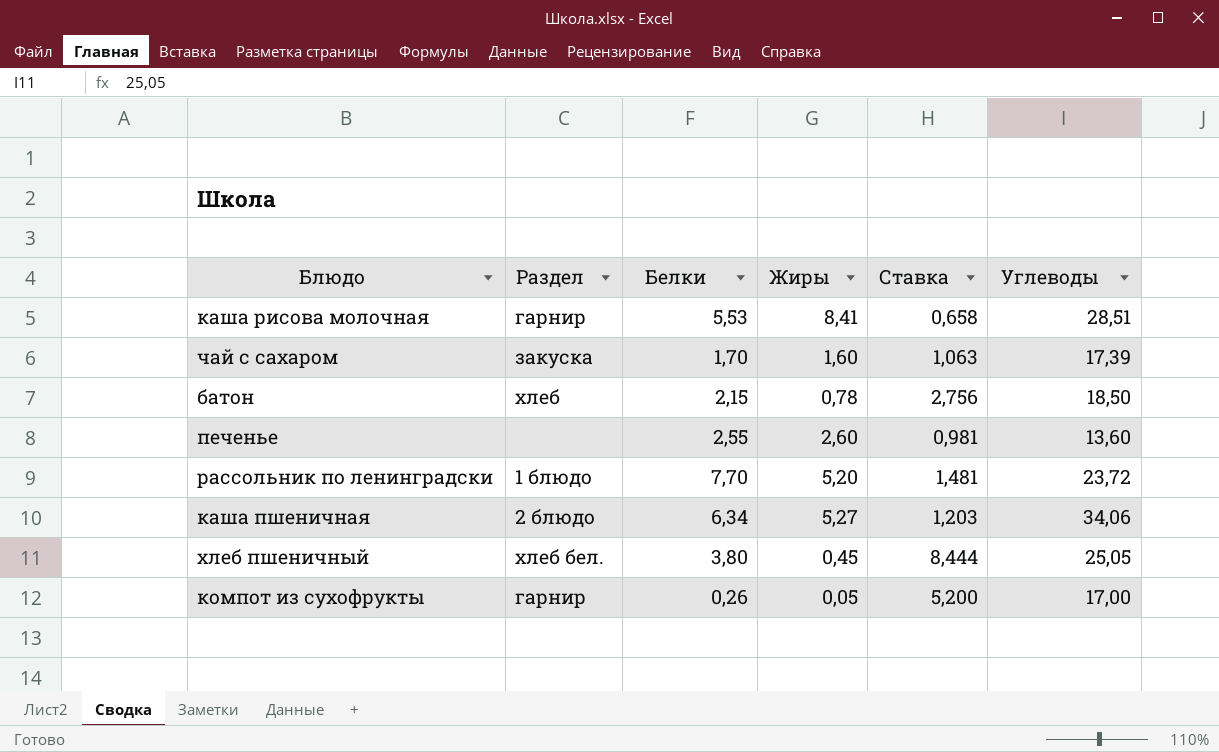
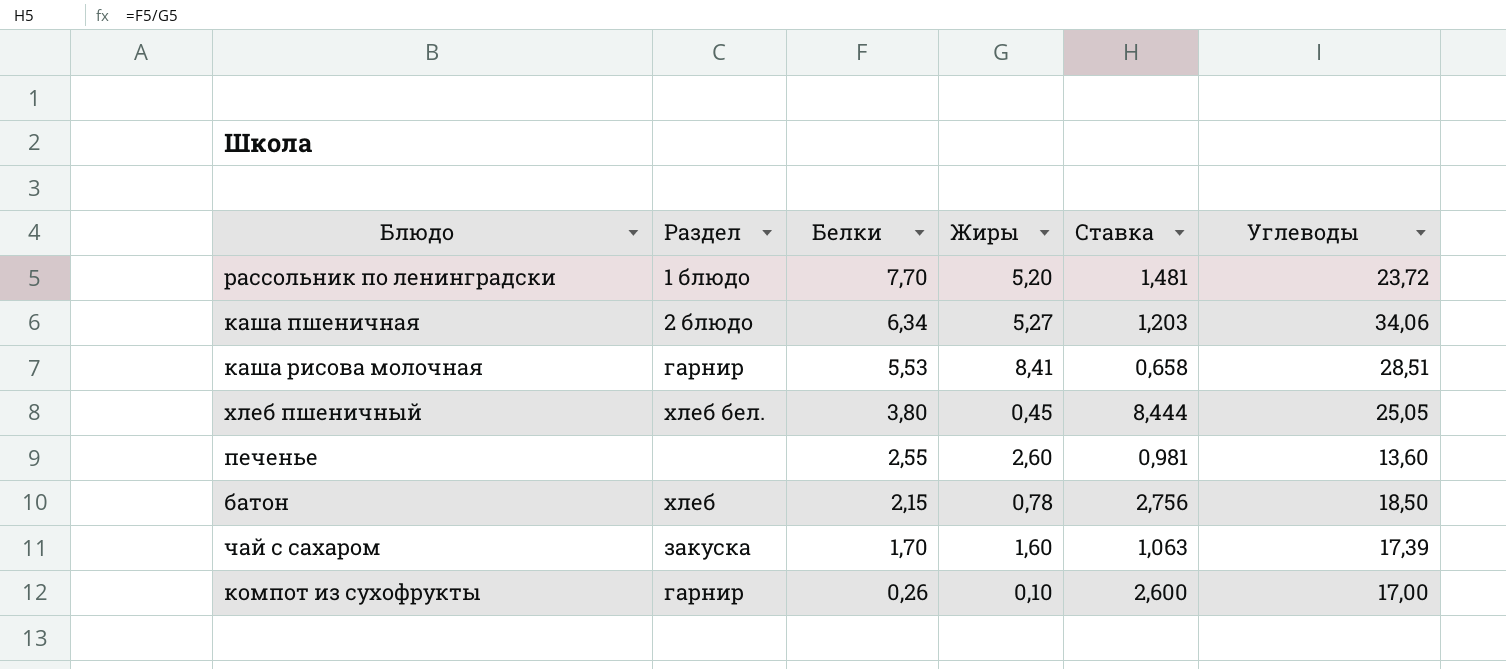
row order: none -> Белки descending
компот из сухофрукты | Жиры: 0,05 -> 0,10
компот из сухофрукты | Ставка: 5,200 -> 2,600

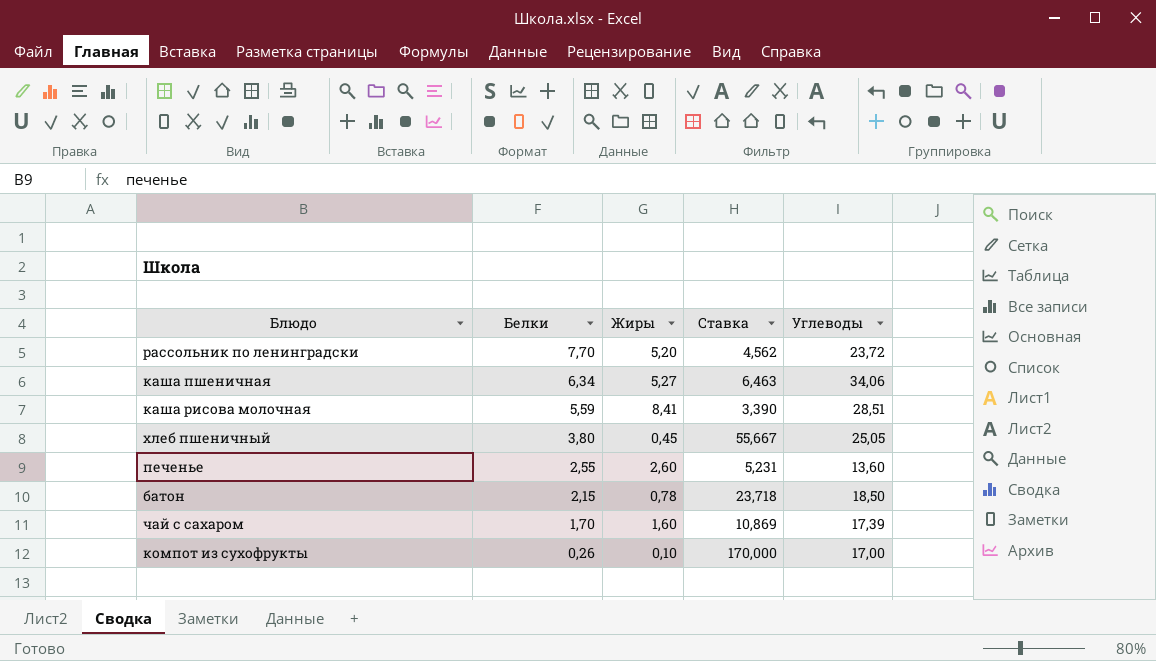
column Раздел | position: 2 -> none
column Ставка | formula: [Белки] / [Жиры] -> [Углеводы] / [Жиры]
каша рисова молочная | Белки: 5,53 -> 5,59

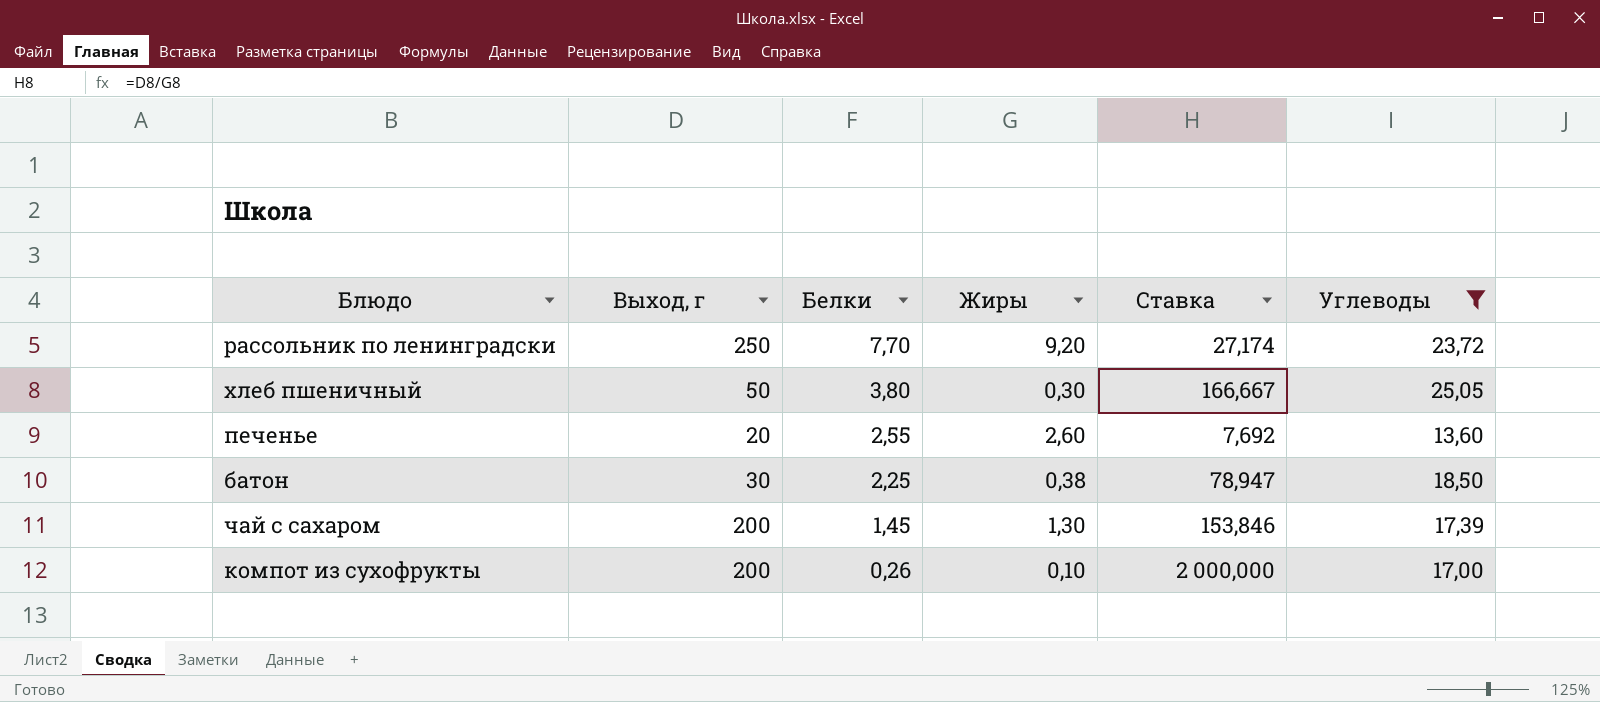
filter: none -> Углеводы <= 25,05
column Выход, г | position: none -> 2
column Ставка | formula: [Углеводы] / [Жиры] -> [Выход, г] / [Жиры]
рассольник по ленинградски | Жиры: 5,20 -> 9,20
хлеб пшеничный | Жиры: 0,45 -> 0,30
батон | Белки: 2,15 -> 2,25
батон | Жиры: 0,78 -> 0,38
чай с сахаром | Белки: 1,70 -> 1,45
чай с сахаром | Жиры: 1,60 -> 1,30

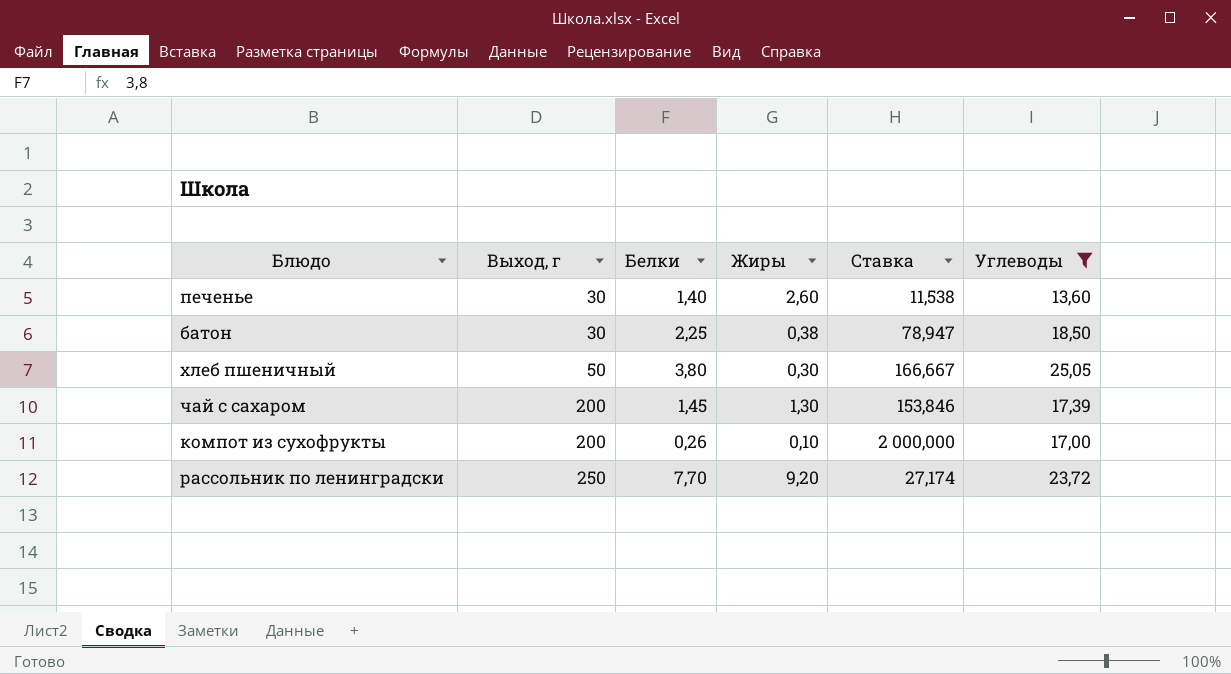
row order: Белки descending -> Выход, г ascending
печенье | Выход, г: 20 -> 30
печенье | Белки: 2,55 -> 1,40
печенье | Ставка: 7,692 -> 11,538

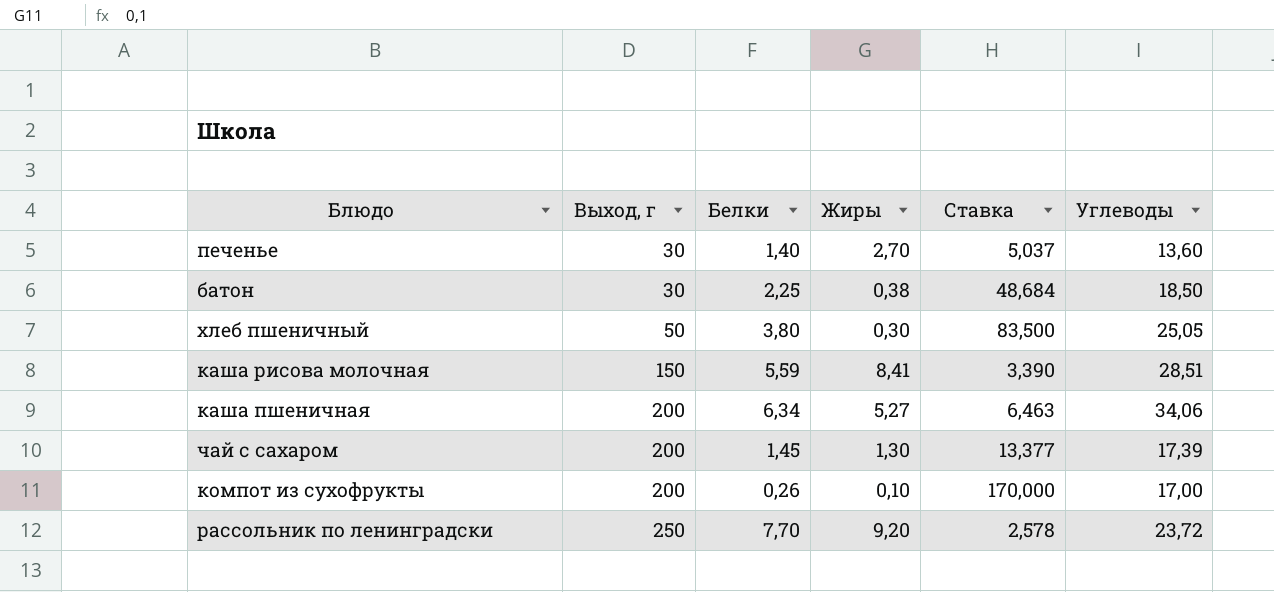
filter: Углеводы <= 25,05 -> none
column Ставка | formula: [Выход, г] / [Жиры] -> [Углеводы] / [Жиры]
печенье | Жиры: 2,60 -> 2,70

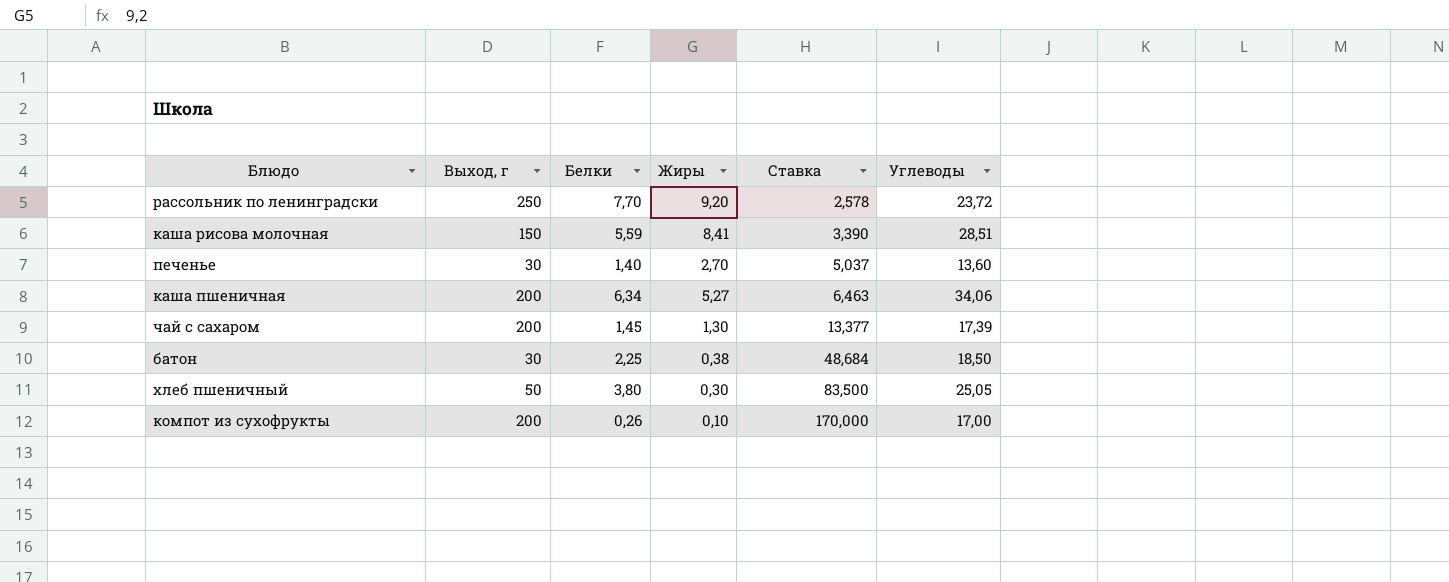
row order: Выход, г ascending -> Ставка ascending

